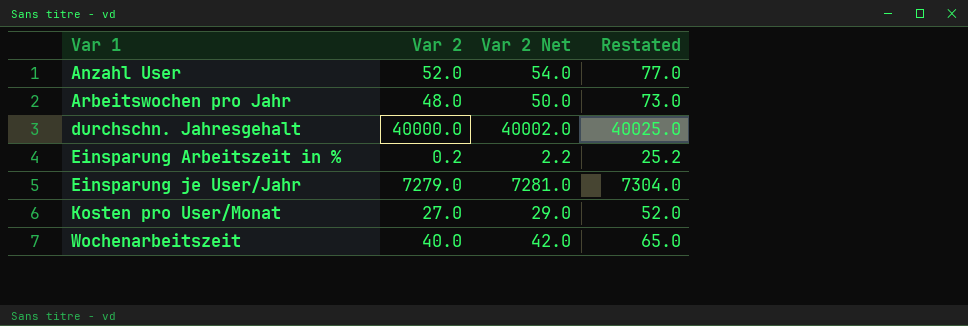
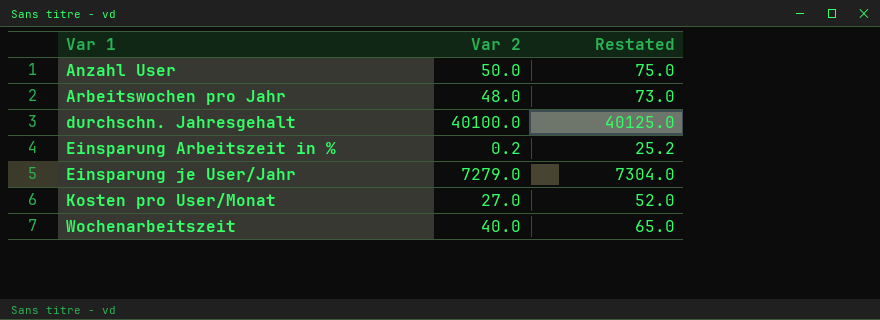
column Var 2 Net | formula: [Var 2] + 2 -> none
Anzahl User | Var 2: 52.0 -> 50.0
Anzahl User | Restated: 77.0 -> 75.0
durchschn. Jahresgehalt | Var 2: 40000.0 -> 40100.0
durchschn. Jahresgehalt | Restated: 40025.0 -> 40125.0

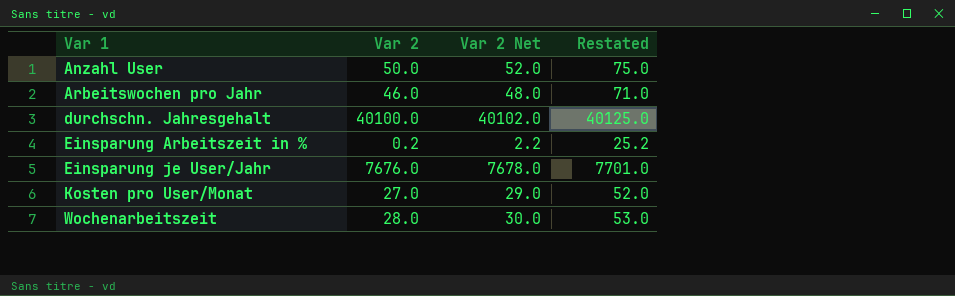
column Var 2 Net | formula: none -> [Var 2] + 2
Arbeitswochen pro Jahr | Var 2: 48.0 -> 46.0
Arbeitswochen pro Jahr | Restated: 73.0 -> 71.0
Einsparung je User/Jahr | Var 2: 7279.0 -> 7676.0
Einsparung je User/Jahr | Restated: 7304.0 -> 7701.0
Wochenarbeitszeit | Var 2: 40.0 -> 28.0
Wochenarbeitszeit | Restated: 65.0 -> 53.0

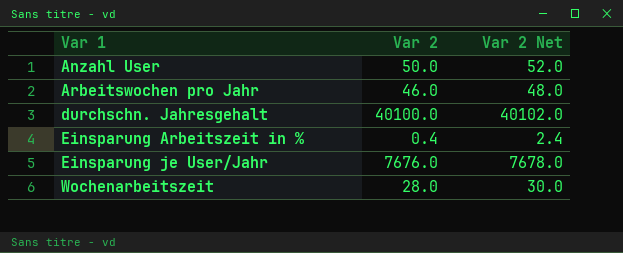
column Restated | formula: [Var 2] + 25 -> none
row Kosten pro User/Monat: 27.0 | 29.0 | 52.0 -> none
Einsparung Arbeitszeit in % | Var 2: 0.2 -> 0.4
Einsparung Arbeitszeit in % | Var 2 Net: 2.2 -> 2.4

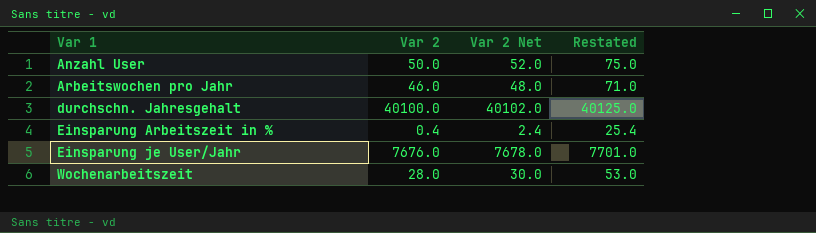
column Restated | formula: none -> [Var 2] + 25

